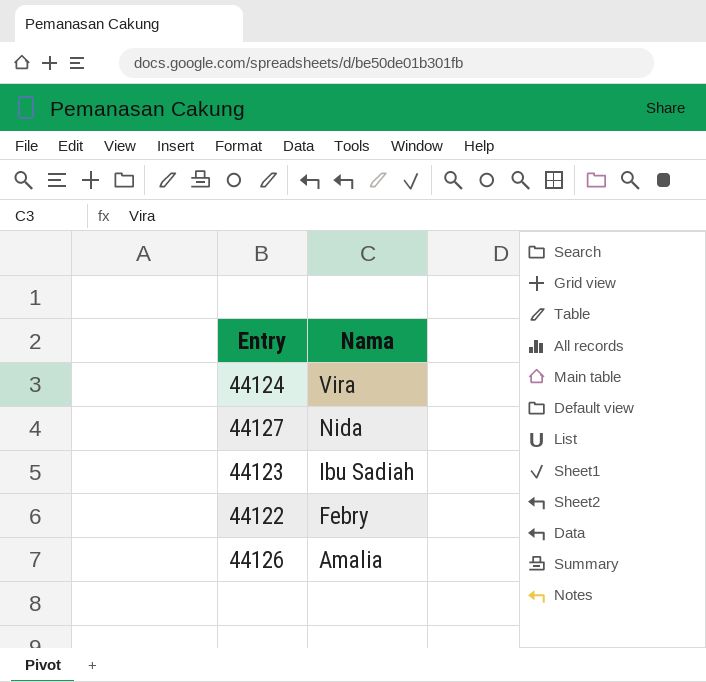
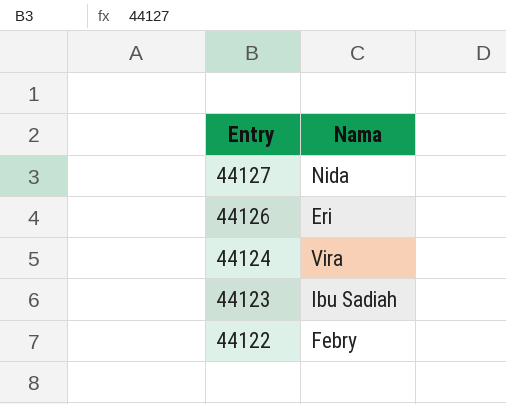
row order: Nama descending -> Entry descending
44126 | Nama: Amalia -> Eri

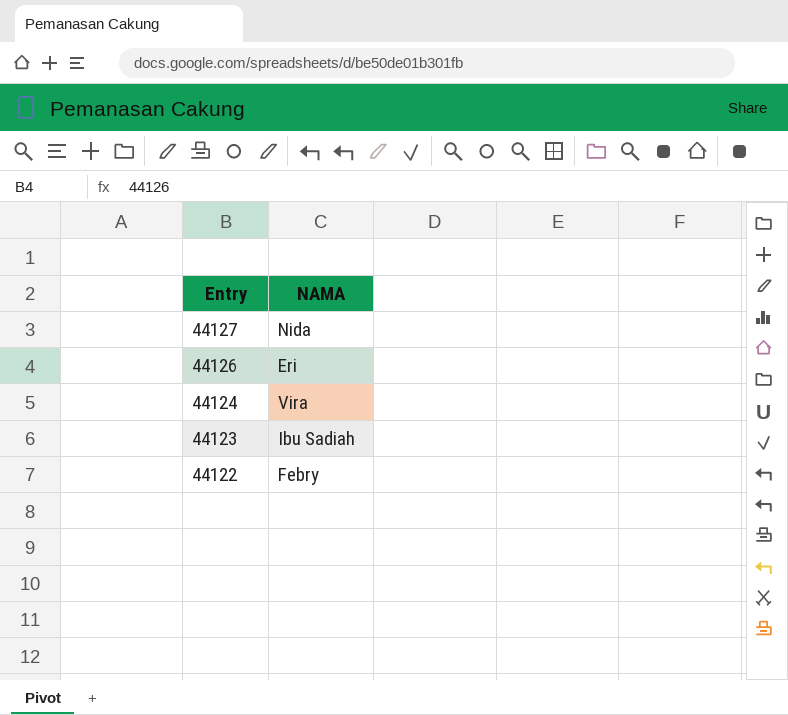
column name: Nama -> NAMA

